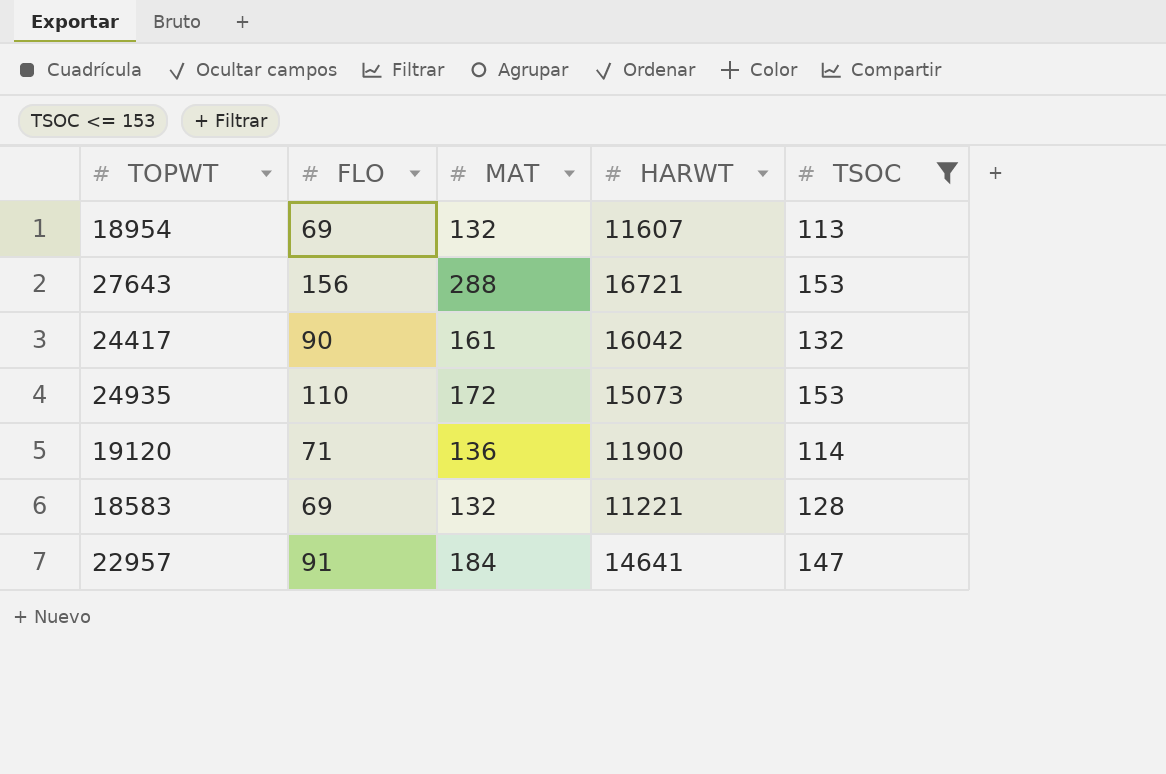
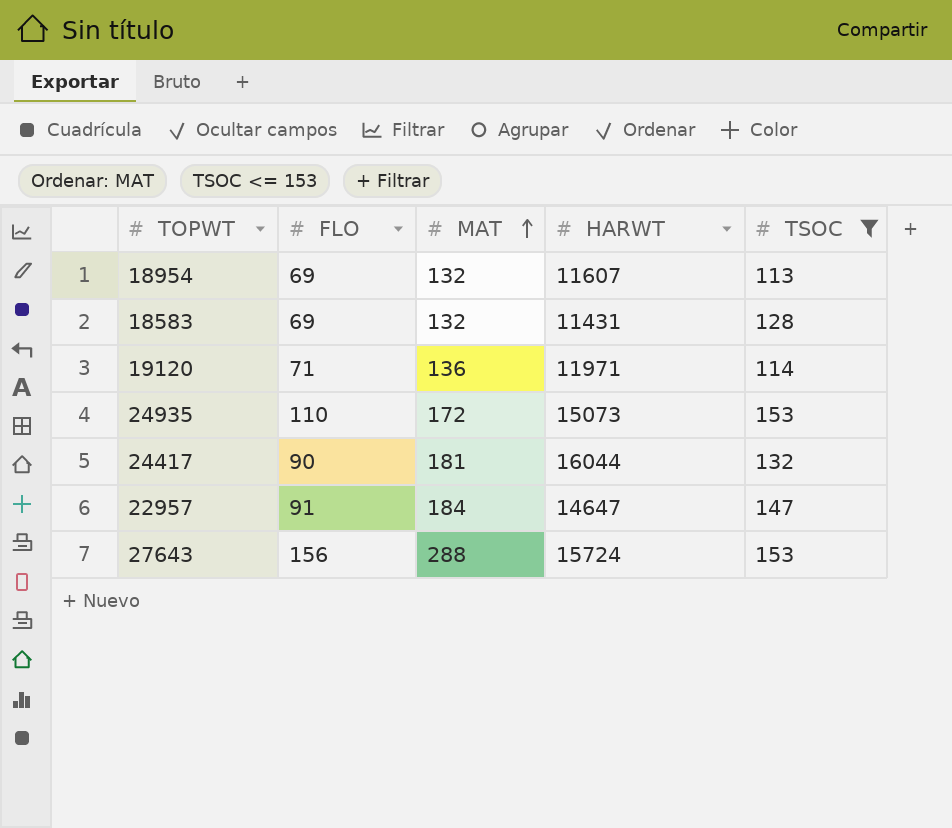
row order: none -> MAT ascending
18583 | HARWT: 11221 -> 11431
19120 | HARWT: 11900 -> 11971
24417 | MAT: 161 -> 181
24417 | HARWT: 16042 -> 16044
22957 | HARWT: 14641 -> 14647
27643 | HARWT: 16721 -> 15724

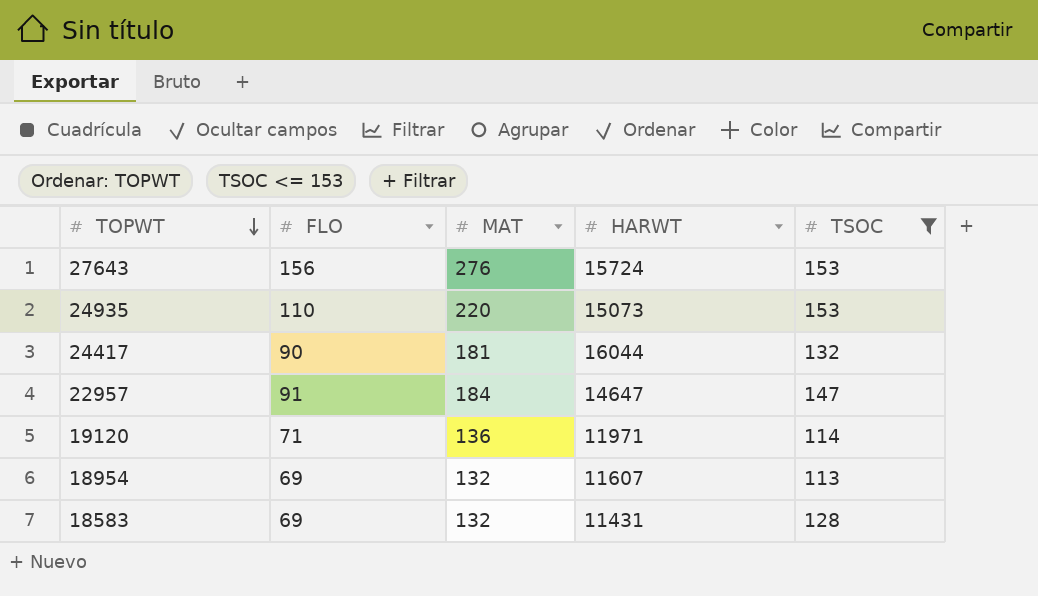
row order: MAT ascending -> TOPWT descending
27643 | MAT: 288 -> 276
24935 | MAT: 172 -> 220

